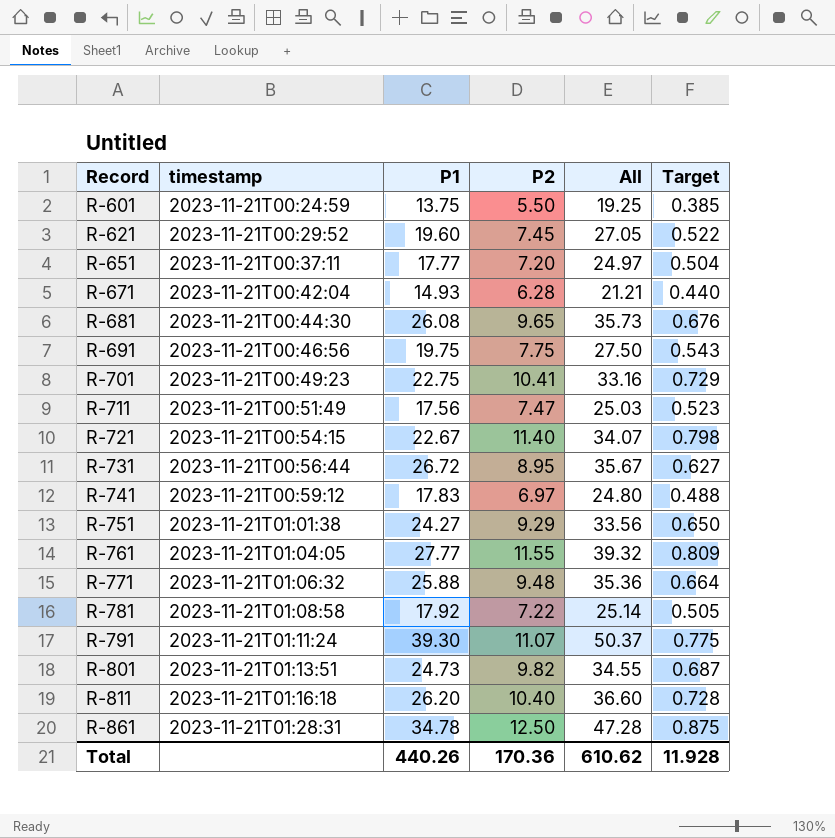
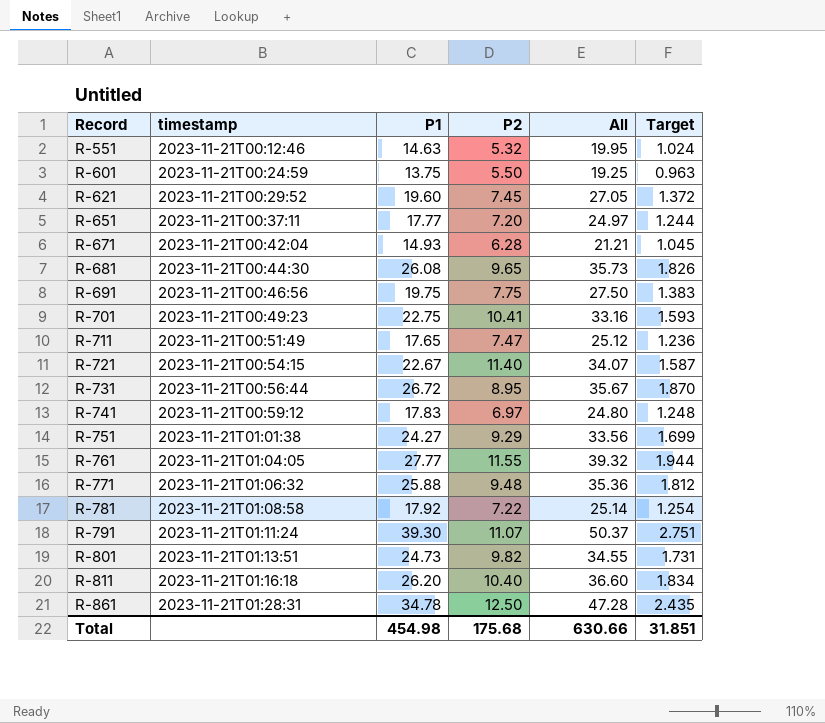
column Target | formula: [P2] * 0.07 -> [P1] * 0.07
row R-551: none -> 2023-11-21T00:12:46 | 14.63 | 5.32 | 19.95 | 1.024
R-711 | P1: 17.56 -> 17.65
R-711 | All: 25.03 -> 25.12
Total | P1: 440.26 -> 454.98
Total | P2: 170.36 -> 175.68
Total | All: 610.62 -> 630.66
Total | Target: 11.928 -> 31.851

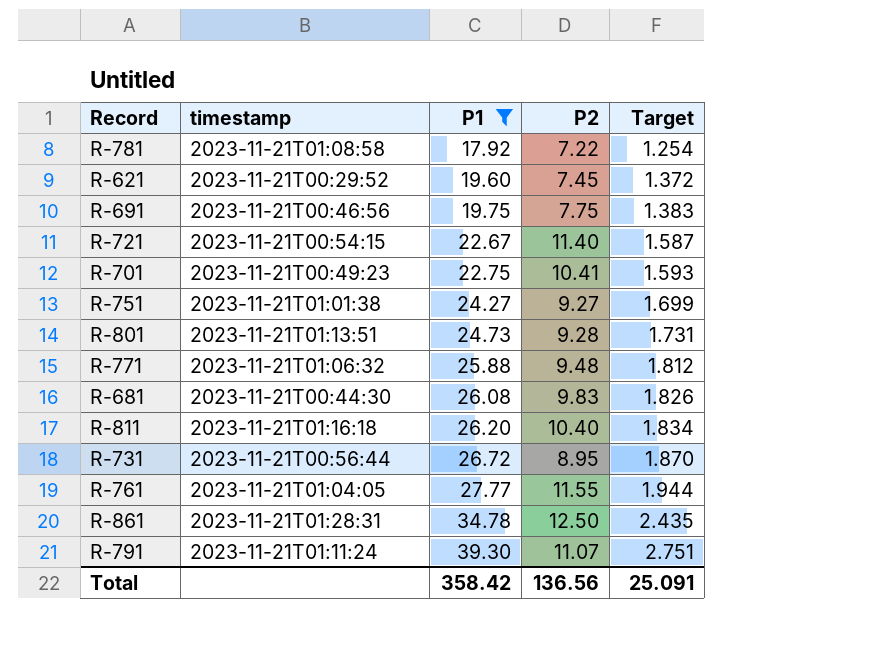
filter: none -> P1 >= 17.92
row order: Record ascending -> P1 ascending
column All | formula: [P1] + [P2] -> none
R-751 | P2: 9.29 -> 9.27
R-801 | P2: 9.82 -> 9.28
R-681 | P2: 9.65 -> 9.83
Total | P1: 454.98 -> 358.42
Total | P2: 175.68 -> 136.56
Total | Target: 31.851 -> 25.091

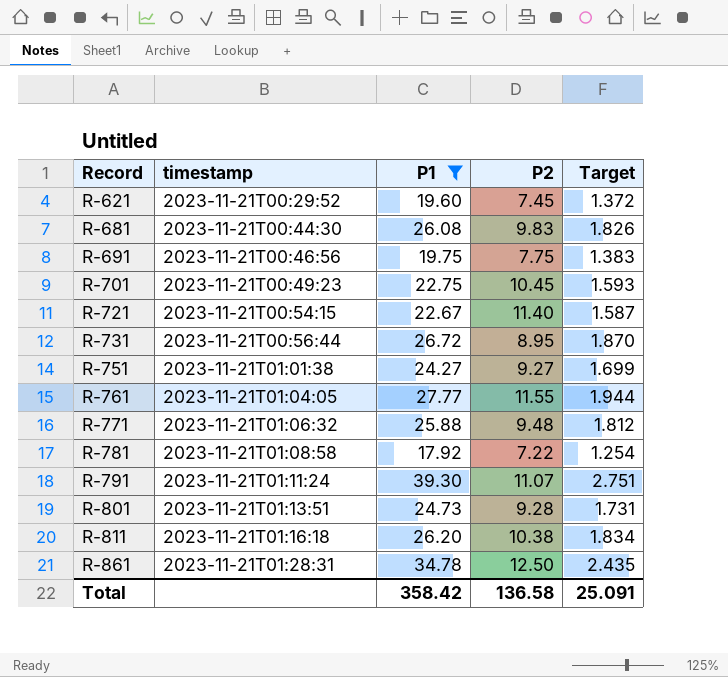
row order: P1 ascending -> Record ascending
R-701 | P2: 10.41 -> 10.45
R-811 | P2: 10.40 -> 10.38
Total | P2: 136.56 -> 136.58

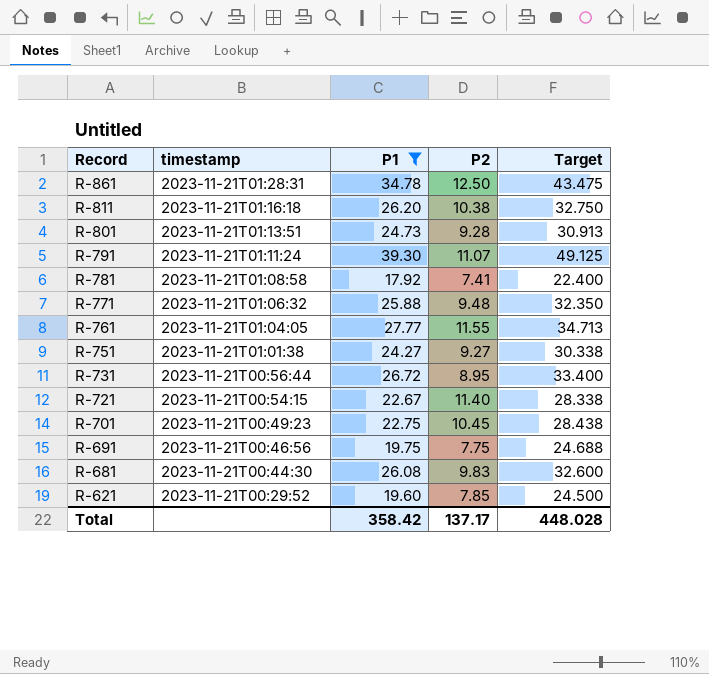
row order: Record ascending -> Record descending
column Target | formula: [P1] * 0.07 -> [P1] * 1.25
R-781 | P2: 7.22 -> 7.41
R-621 | P2: 7.45 -> 7.85
Total | P2: 136.58 -> 137.17
Total | Target: 25.091 -> 448.028

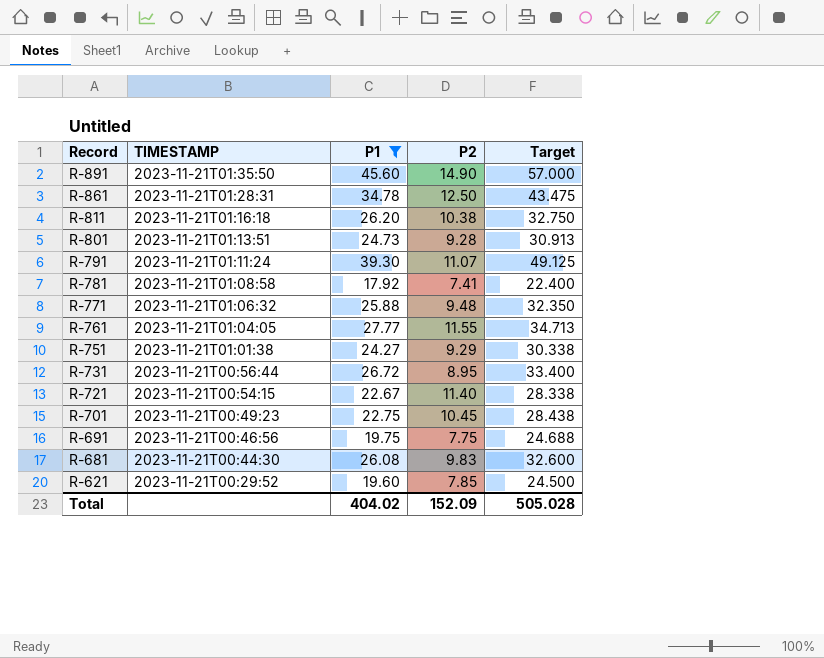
column name: timestamp -> TIMESTAMP
row R-891: none -> 2023-11-21T01:35:50 | 45.60 | 14.90 | 57.000
R-751 | P2: 9.27 -> 9.29
Total | P1: 358.42 -> 404.02
Total | P2: 137.17 -> 152.09
Total | Target: 448.028 -> 505.028

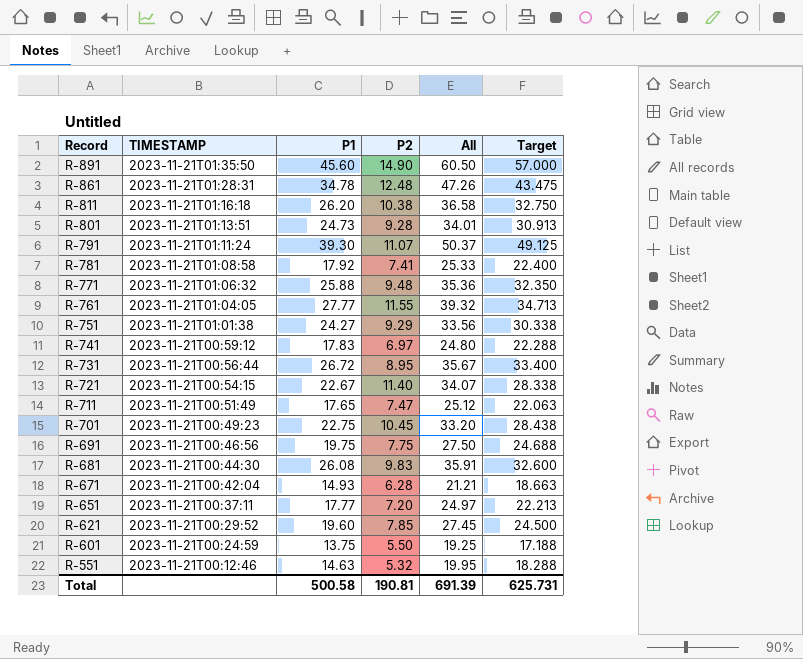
filter: P1 >= 17.92 -> none
column All | formula: none -> [P1] + [P2]
R-861 | P2: 12.50 -> 12.48
Total | P1: 404.02 -> 500.58
Total | P2: 152.09 -> 190.81
Total | Target: 505.028 -> 625.731

